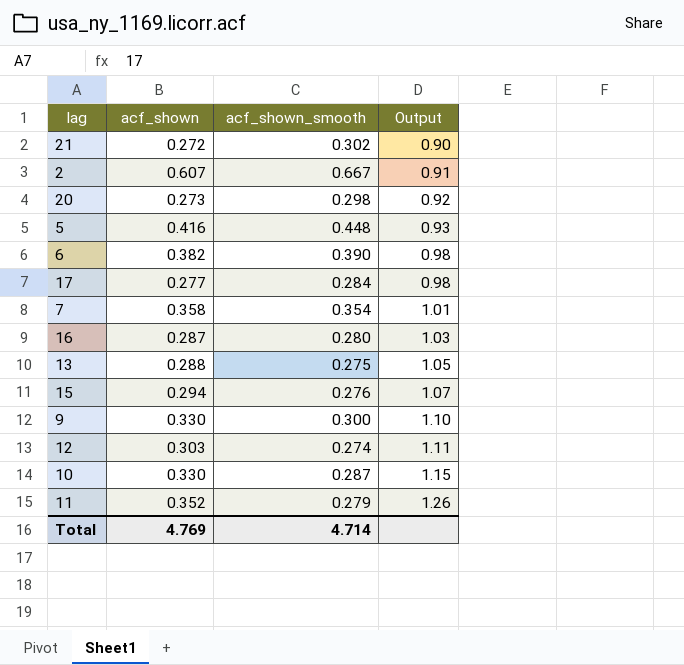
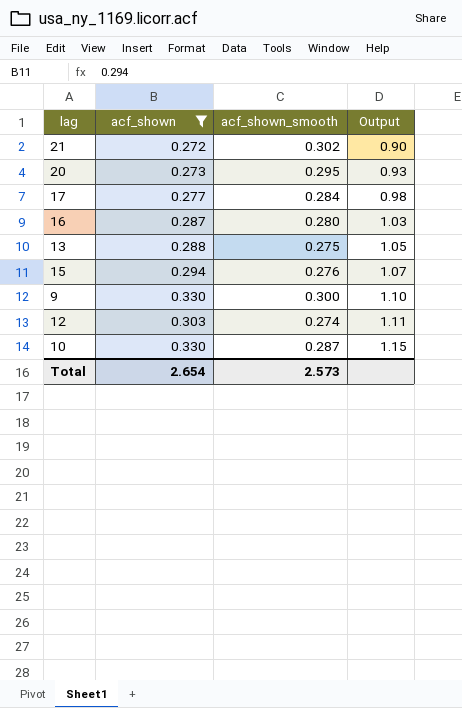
filter: none -> acf_shown <= 0.330
20 | acf_shown_smooth: 0.298 -> 0.295
20 | Output: 0.92 -> 0.93
Total | acf_shown: 4.769 -> 2.654
Total | acf_shown_smooth: 4.714 -> 2.573

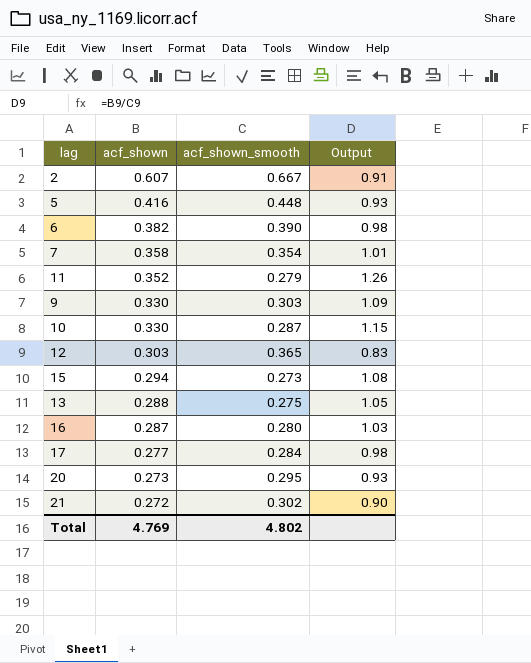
filter: acf_shown <= 0.330 -> none
row order: Output ascending -> acf_shown descending
9 | acf_shown_smooth: 0.300 -> 0.303
9 | Output: 1.10 -> 1.09
12 | acf_shown_smooth: 0.274 -> 0.365
12 | Output: 1.11 -> 0.83
15 | acf_shown_smooth: 0.276 -> 0.273
15 | Output: 1.07 -> 1.08
Total | acf_shown: 2.654 -> 4.769
Total | acf_shown_smooth: 2.573 -> 4.802

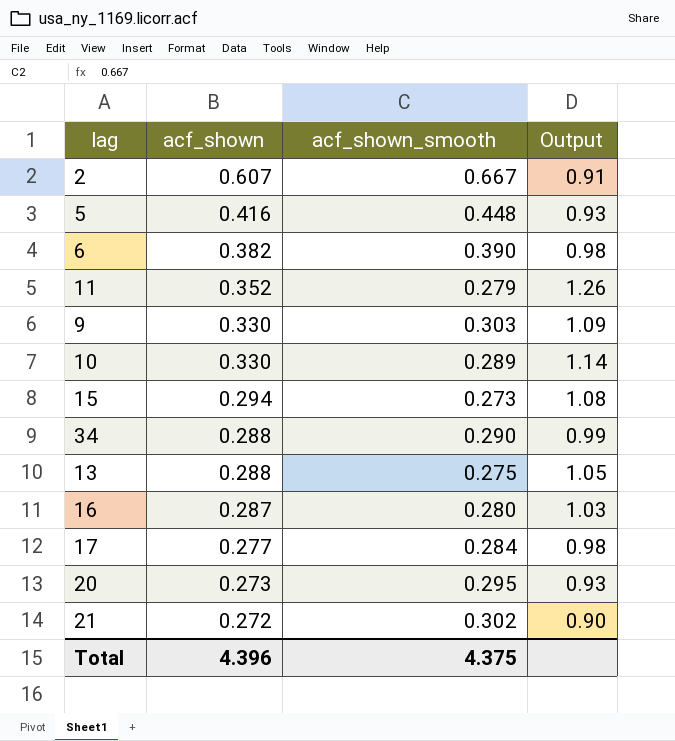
row 7: 0.358 | 0.354 | 1.01 -> none
row 12: 0.303 | 0.365 | 0.83 -> none
10 | acf_shown_smooth: 0.287 -> 0.289
10 | Output: 1.15 -> 1.14
row 34: none -> 0.288 | 0.290 | 0.99
Total | acf_shown: 4.769 -> 4.396
Total | acf_shown_smooth: 4.802 -> 4.375

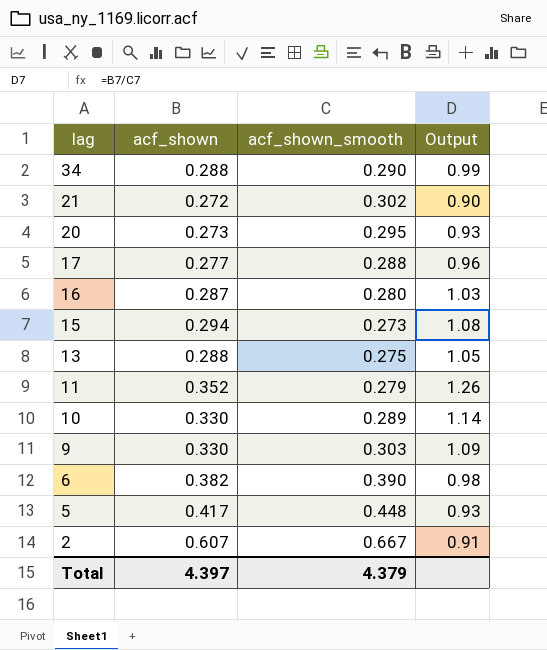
row order: acf_shown descending -> lag descending
17 | acf_shown_smooth: 0.284 -> 0.288
17 | Output: 0.98 -> 0.96
5 | acf_shown: 0.416 -> 0.417
Total | acf_shown: 4.396 -> 4.397
Total | acf_shown_smooth: 4.375 -> 4.379

